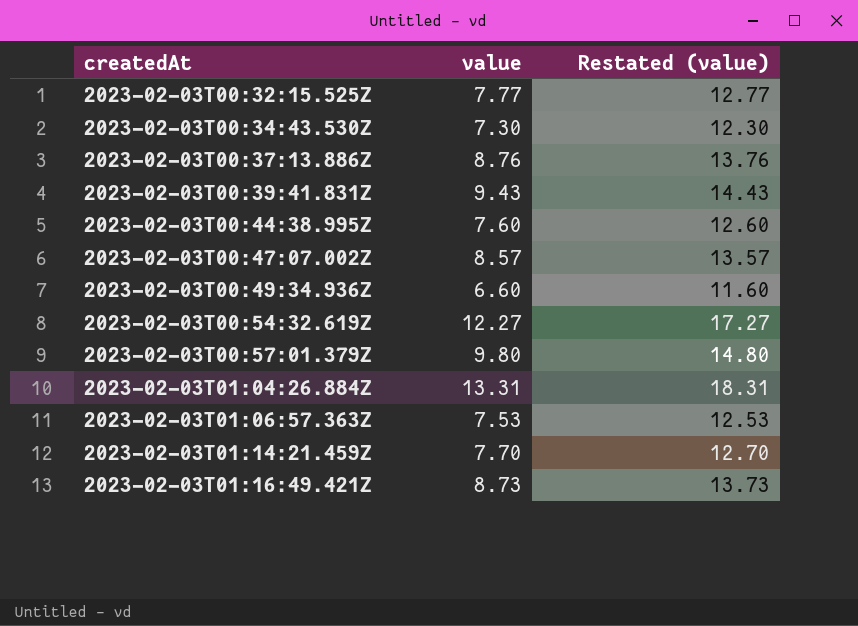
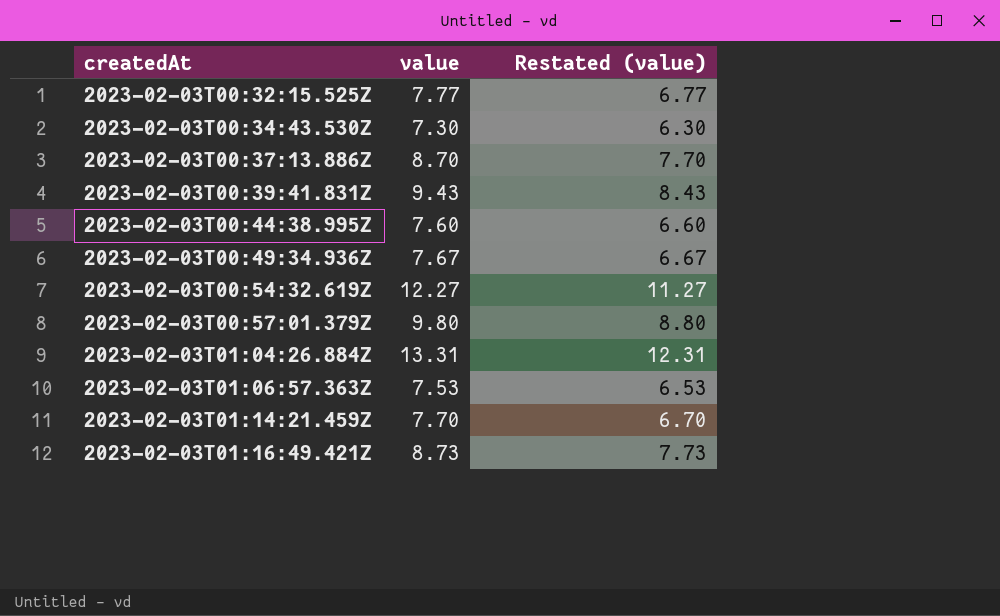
column Restated (value) | formula: [value] + 5 -> [value] - 1
row 2023-02-03T00:47:07.002Z: 8.57 | 13.57 -> none
2023-02-03T00:37:13.886Z | value: 8.76 -> 8.70
2023-02-03T00:49:34.936Z | value: 6.60 -> 7.67

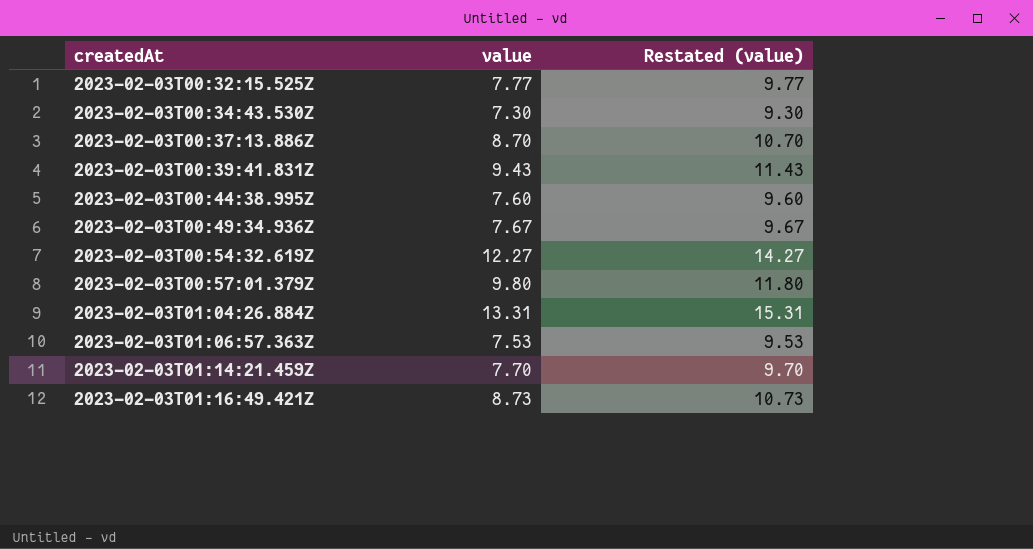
column Restated (value) | formula: [value] - 1 -> [value] + 2

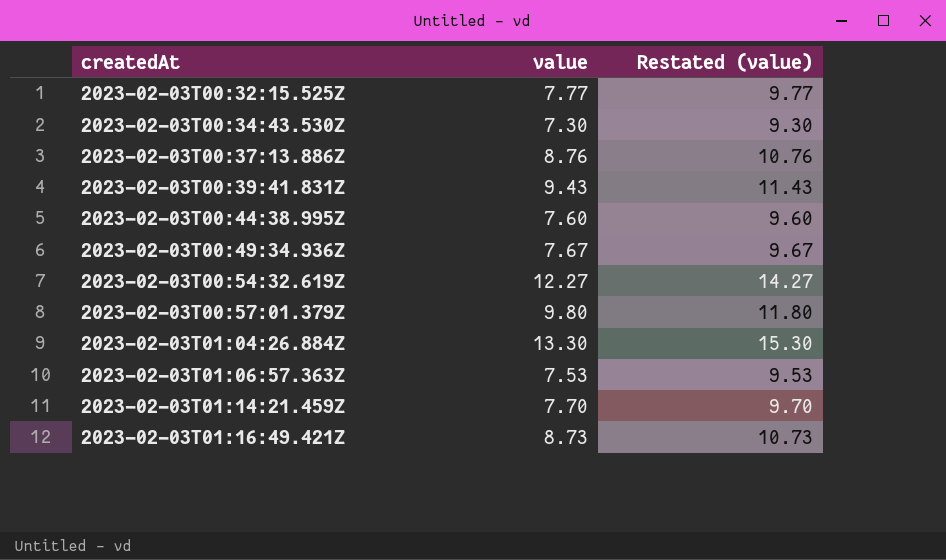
2023-02-03T00:37:13.886Z | value: 8.70 -> 8.76
2023-02-03T00:37:13.886Z | Restated (value): 10.70 -> 10.76
2023-02-03T01:04:26.884Z | value: 13.31 -> 13.30
2023-02-03T01:04:26.884Z | Restated (value): 15.31 -> 15.30

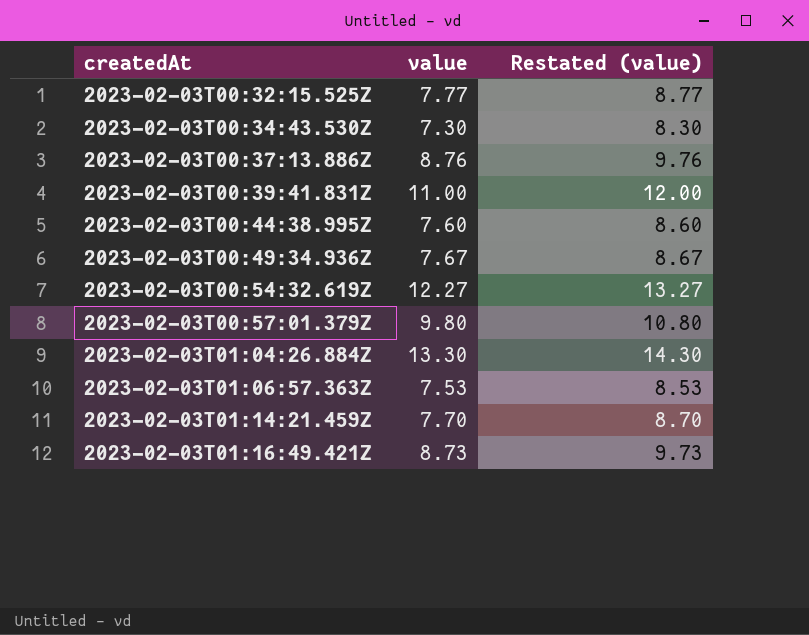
column Restated (value) | formula: [value] + 2 -> [value] + 1
2023-02-03T00:39:41.831Z | value: 9.43 -> 11.00

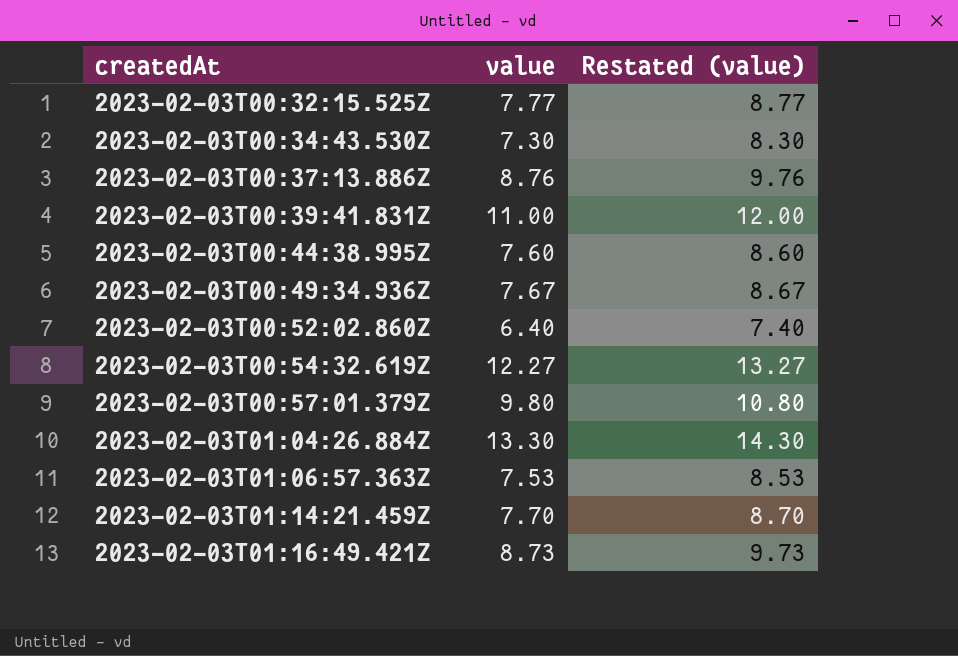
row 2023-02-03T00:52:02.860Z: none -> 6.40 | 7.40

